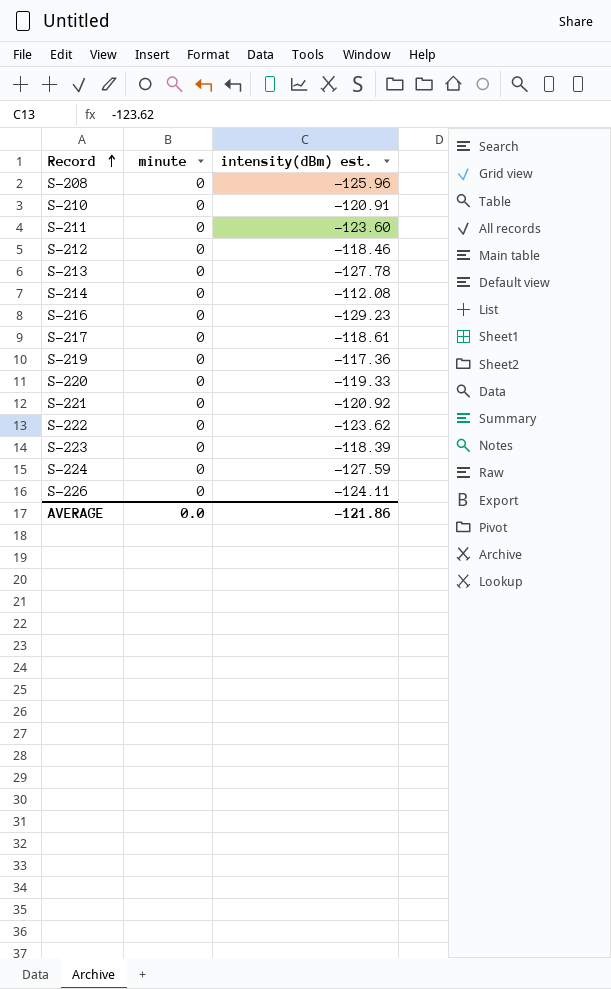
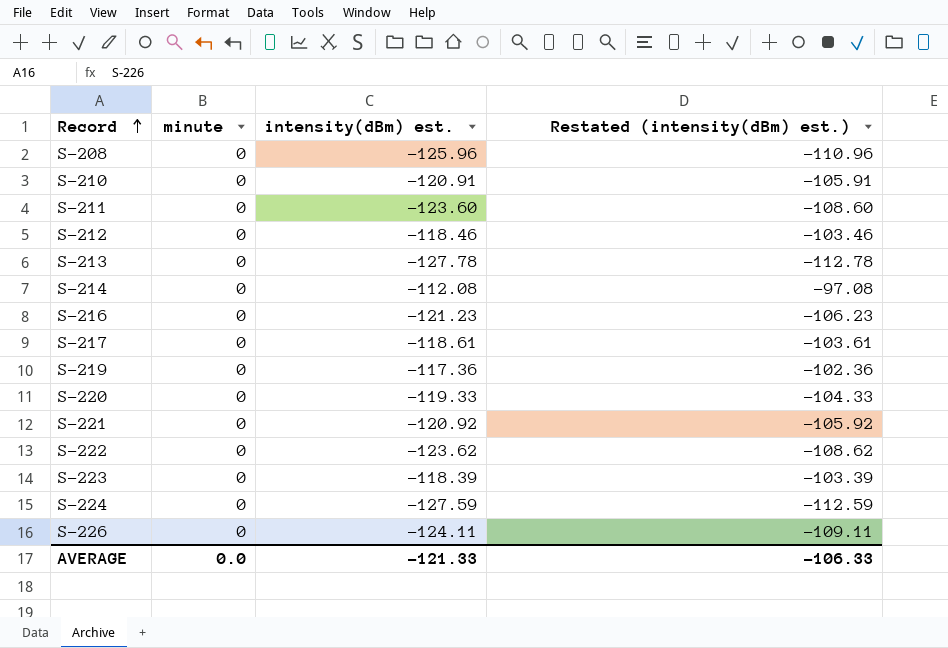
column Restated (intensity(dBm) est.) | formula: none -> [intensity(dBm) est.] + 15
S-216 | intensity(dBm) est.: -129.23 -> -121.23
AVERAGE | intensity(dBm) est.: -121.86 -> -121.33

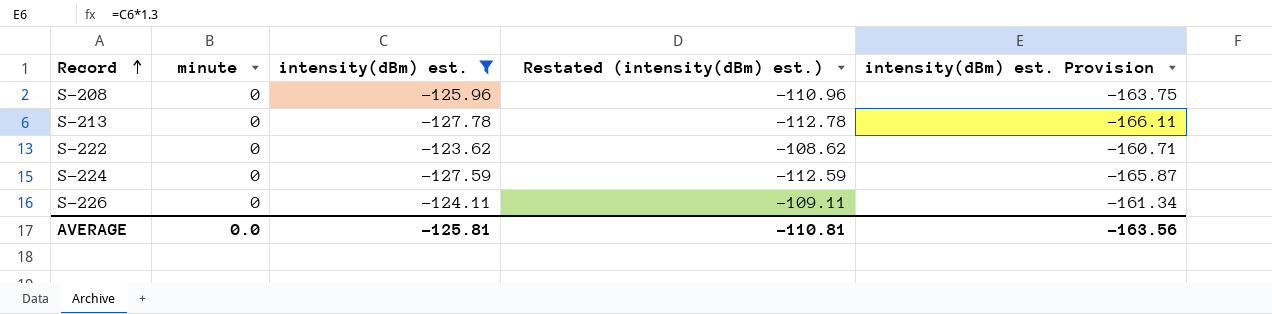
filter: none -> intensity(dBm) est. <= -123.62
column intensity(dBm) est. Provision | formula: none -> [intensity(dBm) est.] * 1.3
AVERAGE | intensity(dBm) est.: -121.33 -> -125.81
AVERAGE | Restated (intensity(dBm) est.): -106.33 -> -110.81

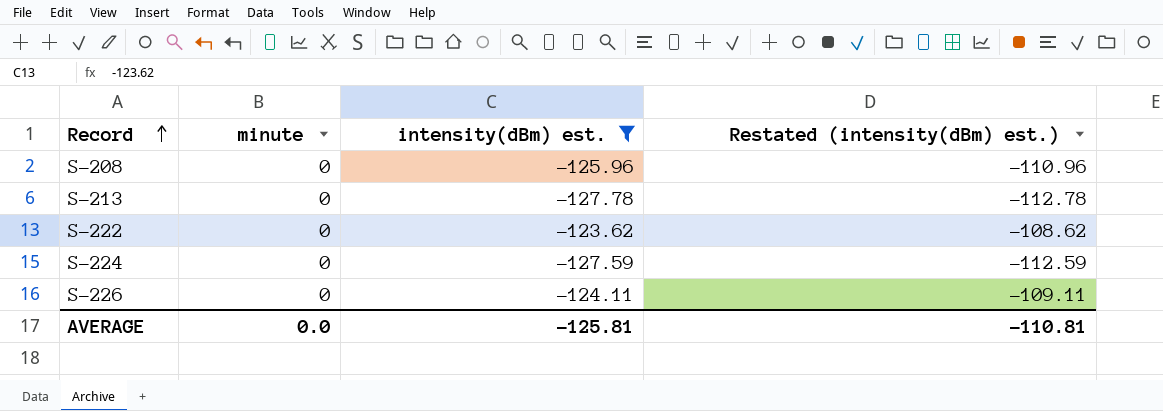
column intensity(dBm) est. Provision | formula: [intensity(dBm) est.] * 1.3 -> none

